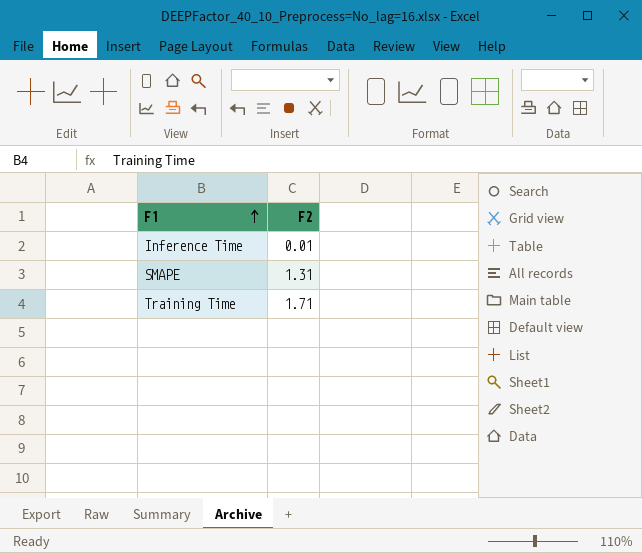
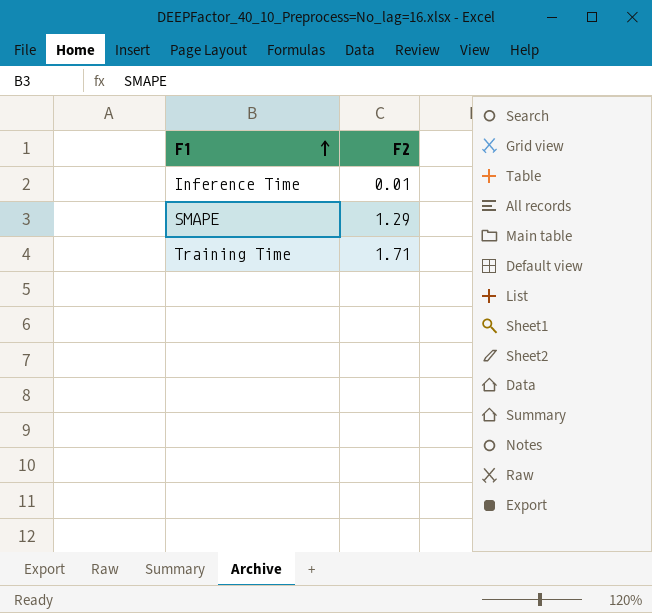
SMAPE | F2: 1.31 -> 1.29

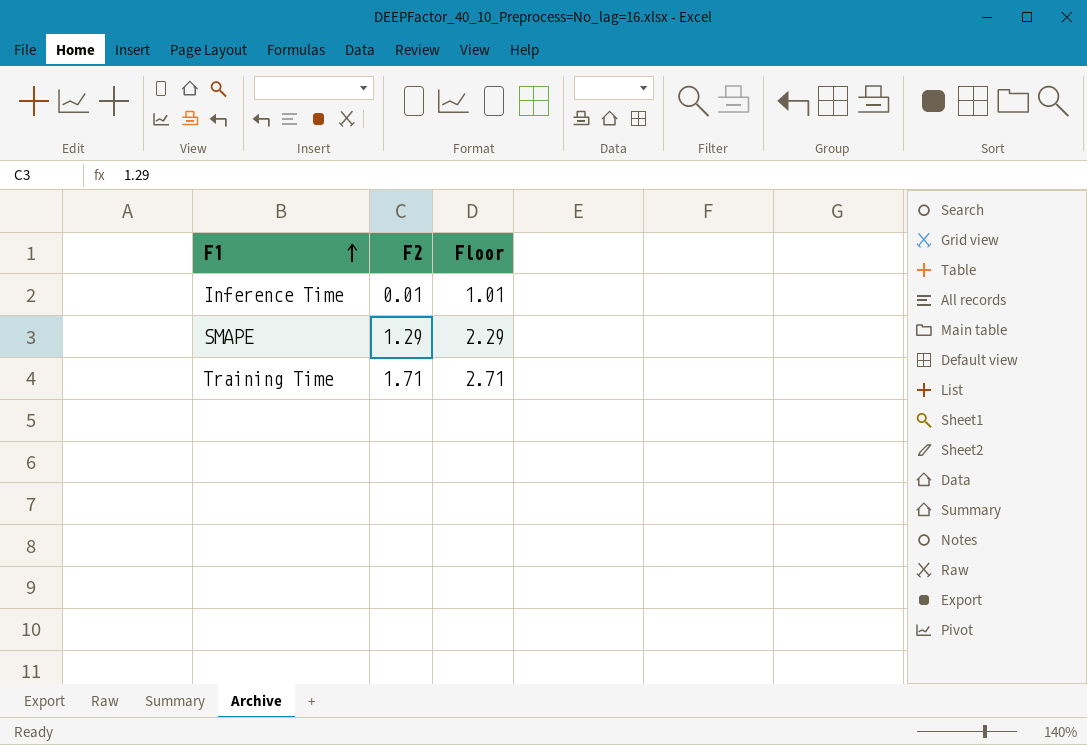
column Floor | formula: none -> [F2] + 1

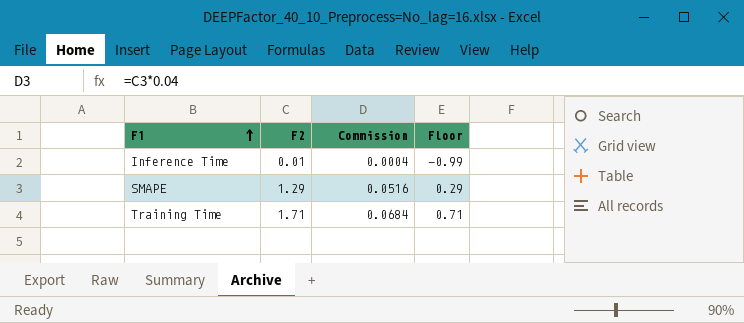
column Commission | formula: none -> [F2] * 0.04
column Floor | formula: [F2] + 1 -> [F2] - 1

